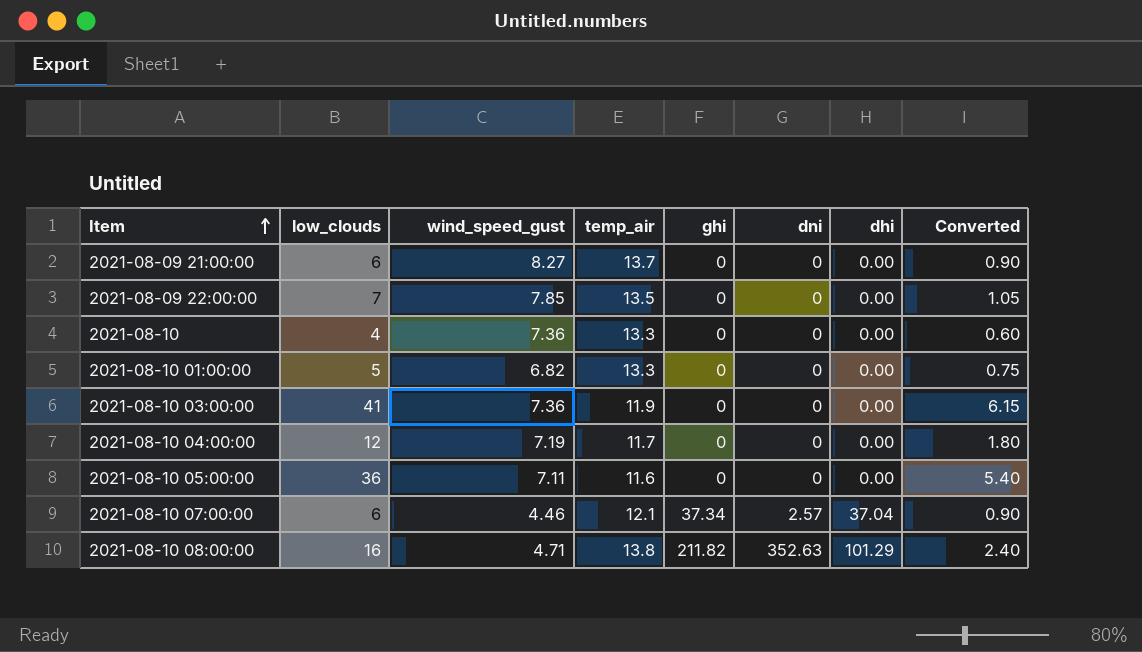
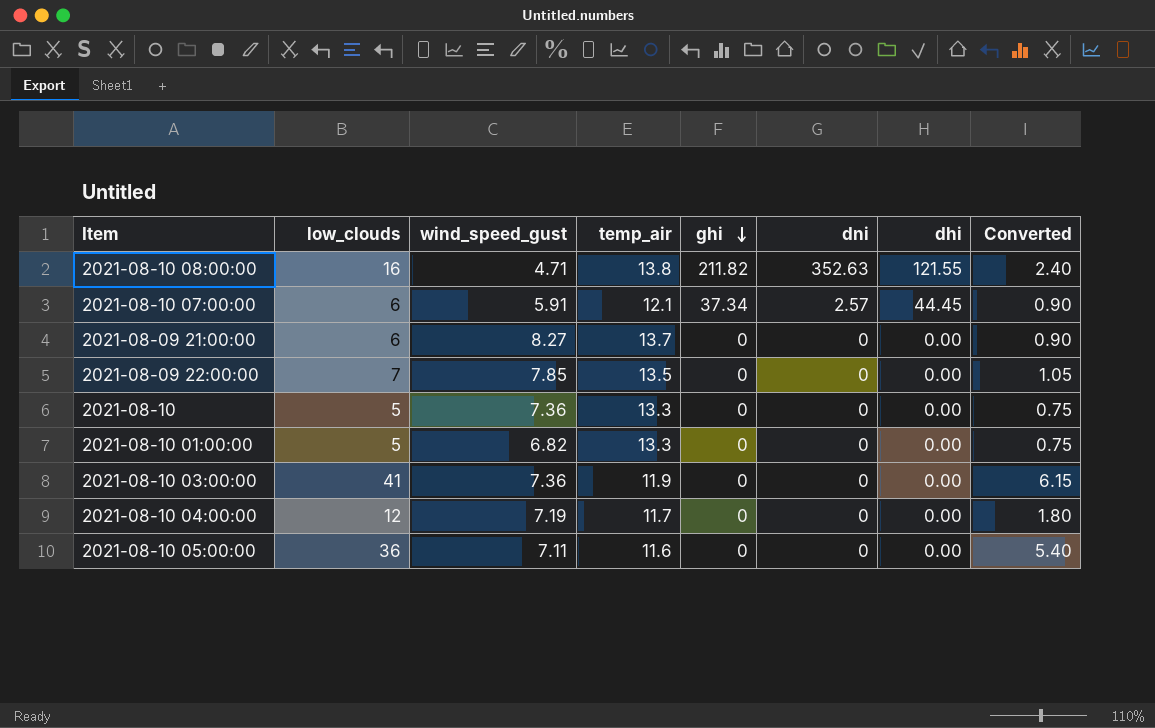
row order: Item ascending -> ghi descending
2021-08-10 08:00:00 | dhi: 101.29 -> 121.55
2021-08-10 07:00:00 | wind_speed_gust: 4.46 -> 5.91
2021-08-10 07:00:00 | dhi: 37.04 -> 44.45
2021-08-10 | low_clouds: 4 -> 5
2021-08-10 | Converted: 0.60 -> 0.75

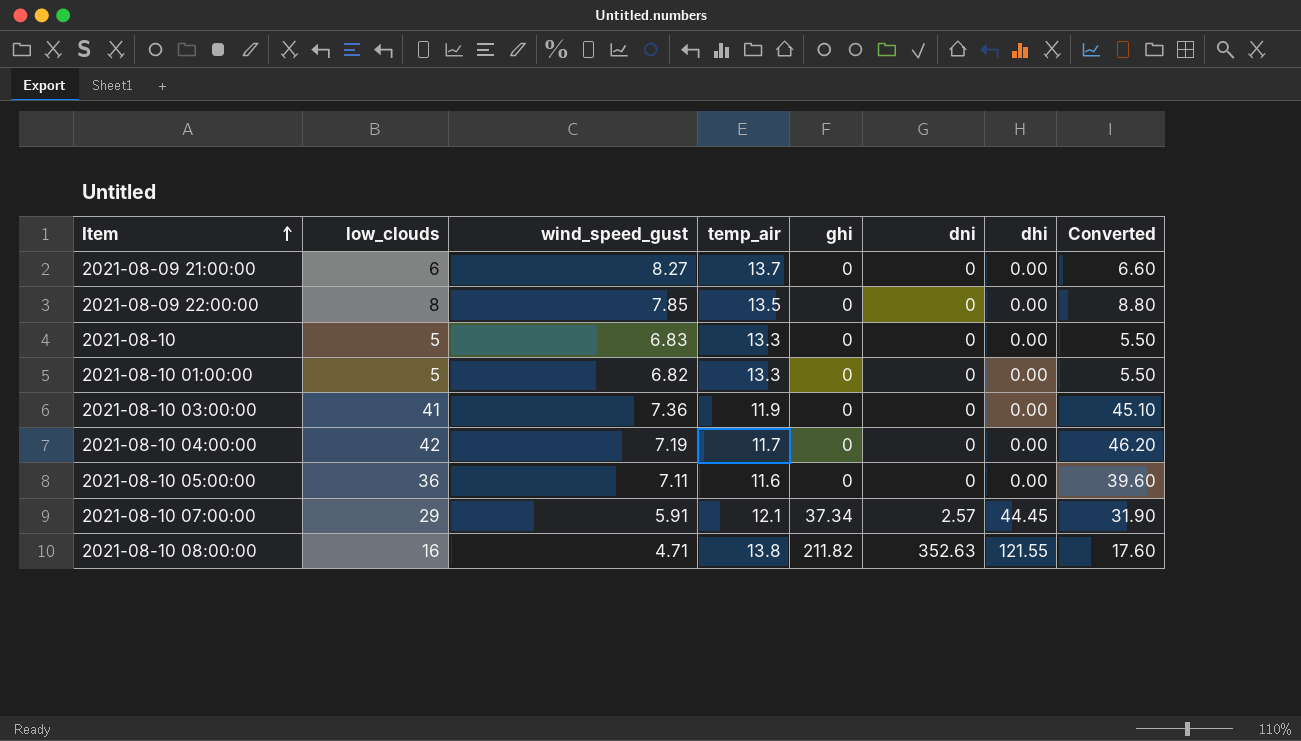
row order: ghi descending -> Item ascending
column Converted | formula: [low_clouds] * 0.15 -> [low_clouds] * 1.1
2021-08-09 22:00:00 | low_clouds: 7 -> 8
2021-08-10 | wind_speed_gust: 7.36 -> 6.83
2021-08-10 04:00:00 | low_clouds: 12 -> 42
2021-08-10 07:00:00 | low_clouds: 6 -> 29

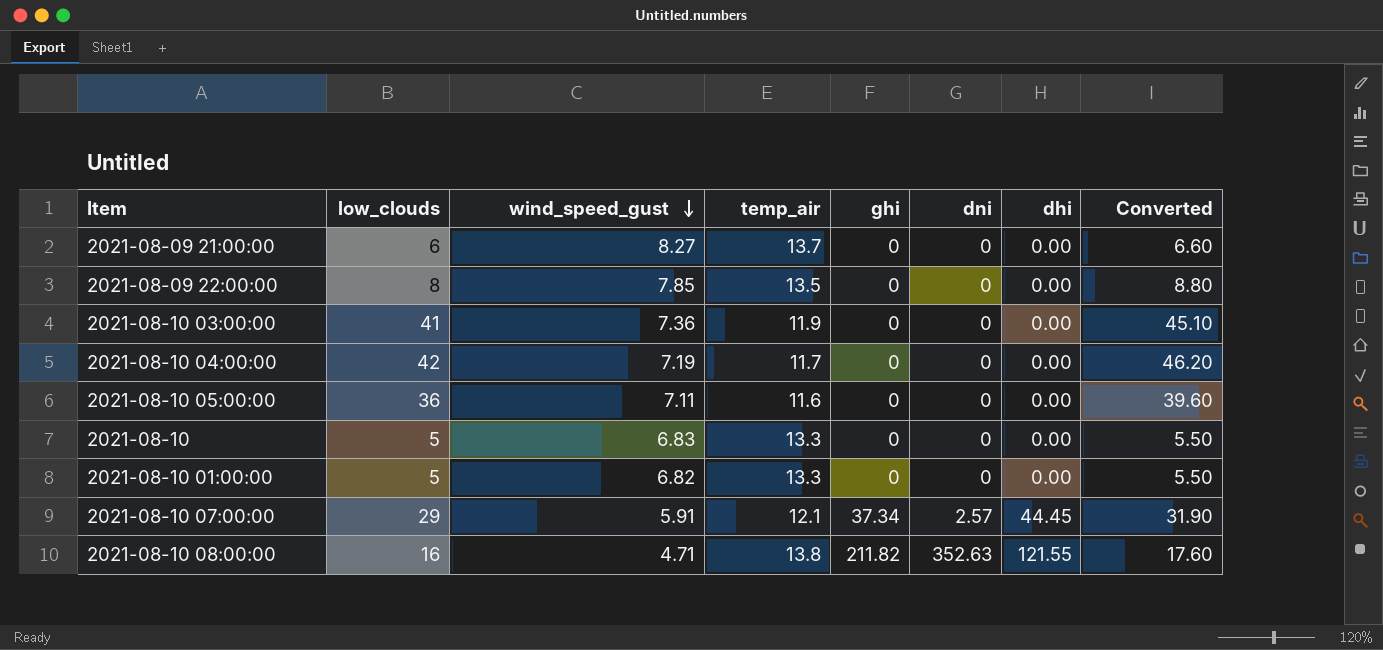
row order: Item ascending -> wind_speed_gust descending

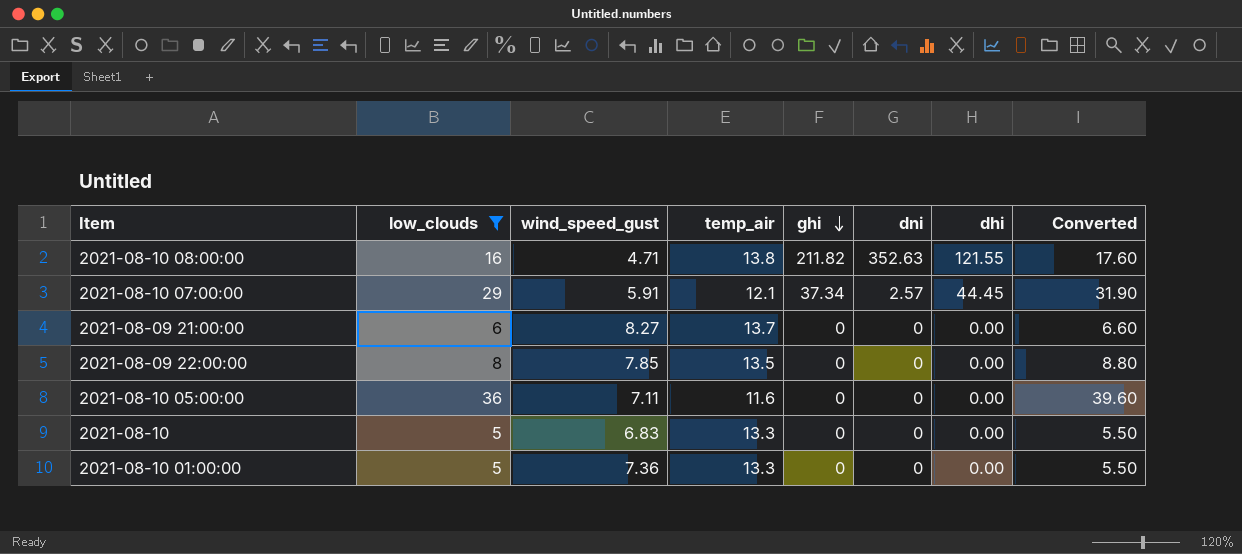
filter: none -> low_clouds <= 36
row order: wind_speed_gust descending -> ghi descending
2021-08-10 01:00:00 | wind_speed_gust: 6.82 -> 7.36

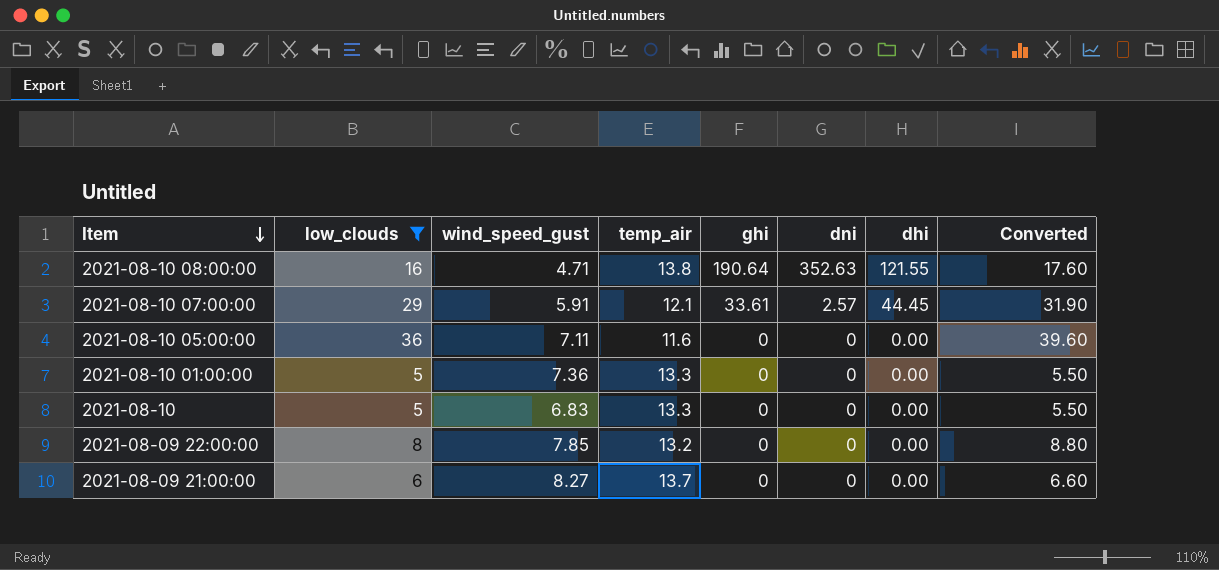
row order: ghi descending -> Item descending
2021-08-10 08:00:00 | ghi: 211.82 -> 190.64
2021-08-10 07:00:00 | ghi: 37.34 -> 33.61
2021-08-09 22:00:00 | temp_air: 13.5 -> 13.2

